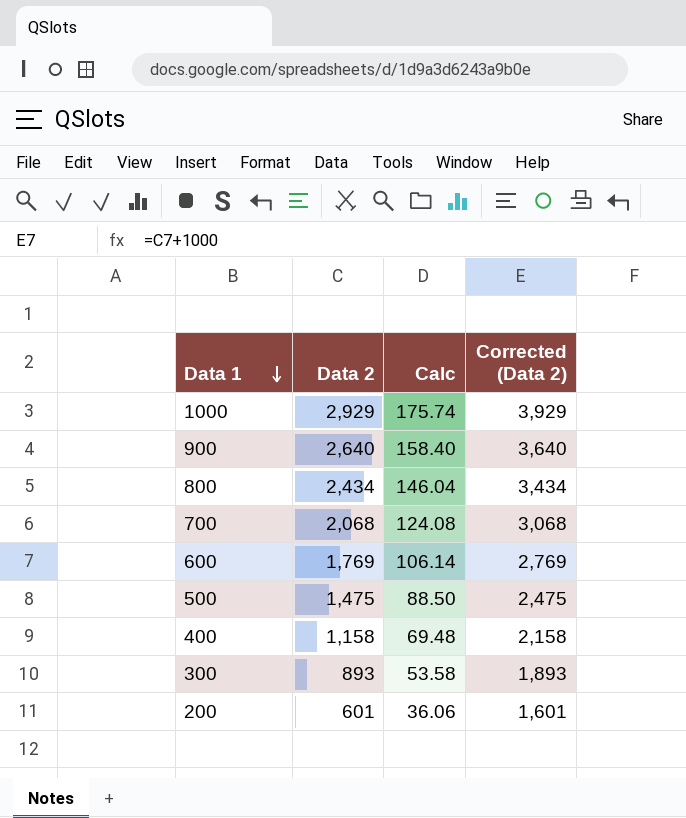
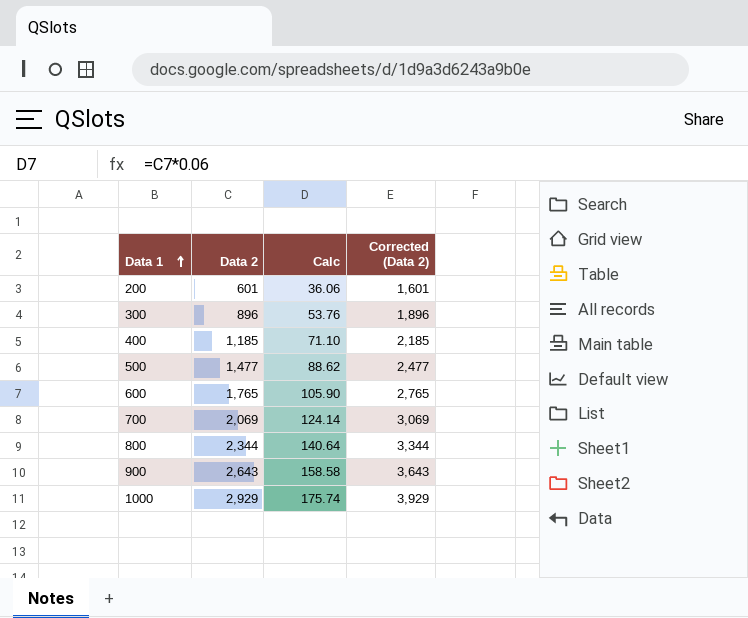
row order: Data 1 descending -> Data 1 ascending
300 | Data 2: 893 -> 896
300 | Calc: 53.58 -> 53.76
300 | Corrected (Data 2): 1,893 -> 1,896
400 | Data 2: 1,158 -> 1,185
400 | Calc: 69.48 -> 71.10
400 | Corrected (Data 2): 2,158 -> 2,185
500 | Data 2: 1,475 -> 1,477
500 | Calc: 88.50 -> 88.62
500 | Corrected (Data 2): 2,475 -> 2,477
600 | Data 2: 1,769 -> 1,765
600 | Calc: 106.14 -> 105.90
600 | Corrected (Data 2): 2,769 -> 2,765
700 | Data 2: 2,068 -> 2,069
700 | Calc: 124.08 -> 124.14
700 | Corrected (Data 2): 3,068 -> 3,069
800 | Data 2: 2,434 -> 2,344
800 | Calc: 146.04 -> 140.64
800 | Corrected (Data 2): 3,434 -> 3,344
900 | Data 2: 2,640 -> 2,643
900 | Calc: 158.40 -> 158.58
900 | Corrected (Data 2): 3,640 -> 3,643

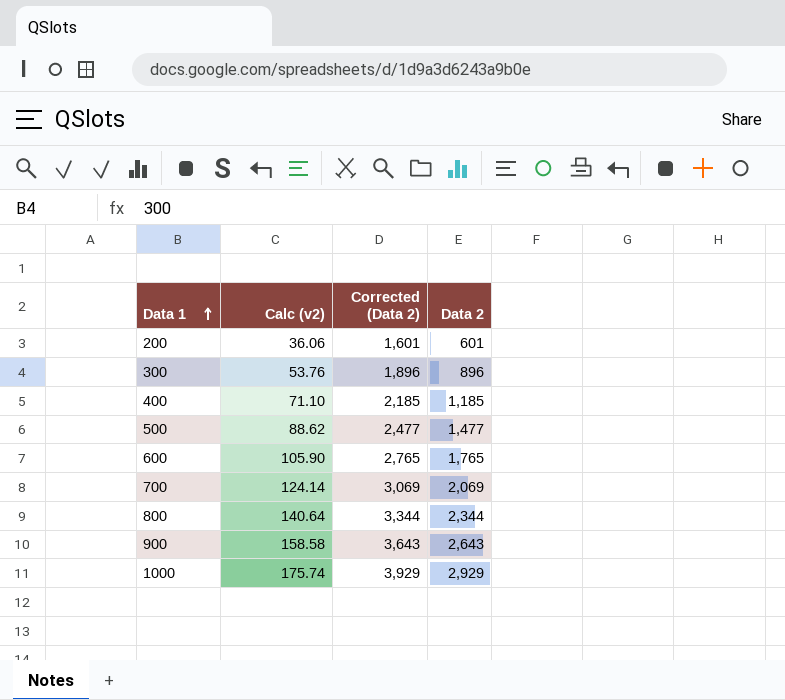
column name: Calc -> Calc (v2)
column Data 2 | position: 2 -> 4

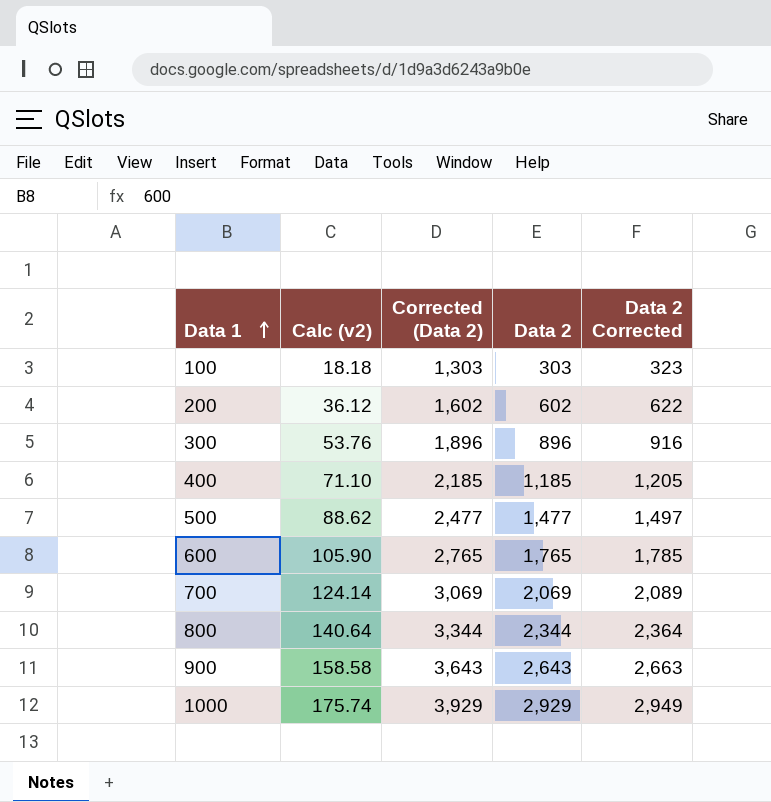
column Data 2 Corrected | formula: none -> [Data 2] + 20
row 100: none -> 18.18 | 1,303 | 303 | 323
200 | Calc (v2): 36.06 -> 36.12
200 | Corrected (Data 2): 1,601 -> 1,602
200 | Data 2: 601 -> 602

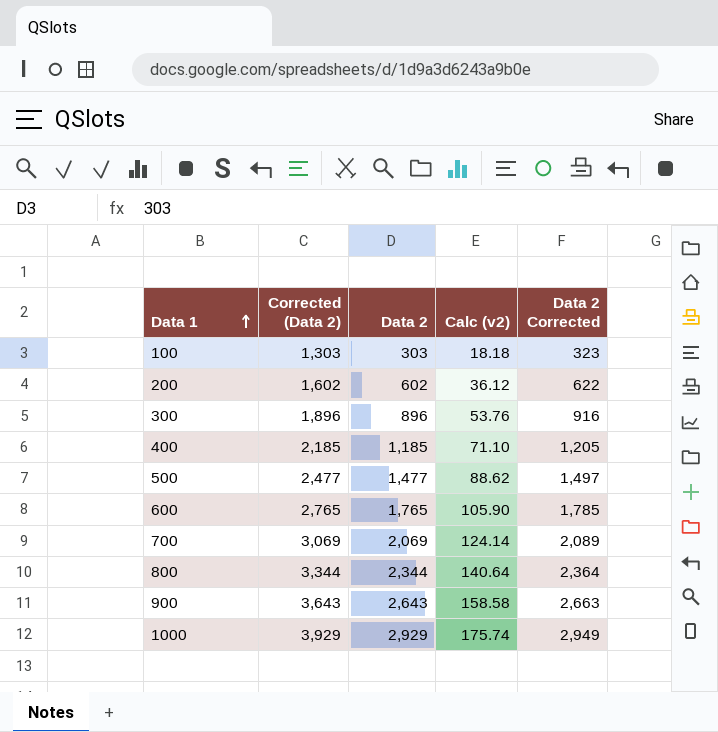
column Calc (v2) | position: 2 -> 4

